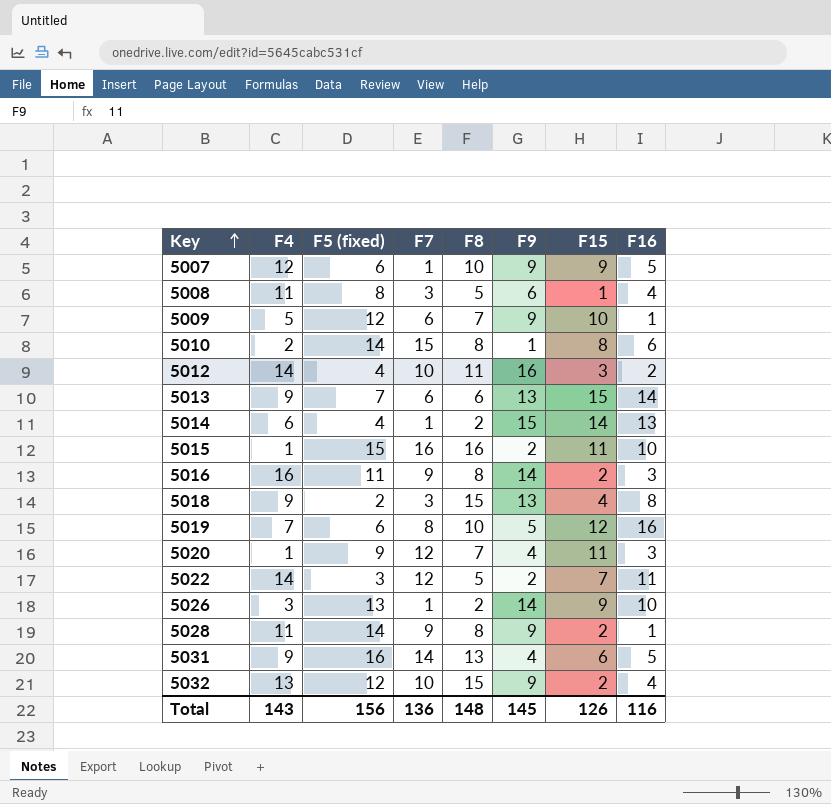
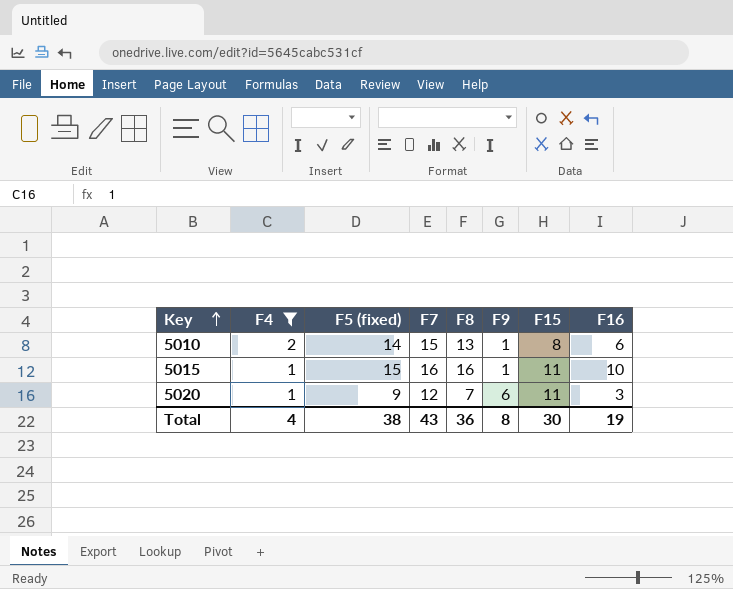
filter: none -> F4 <= 2
5010 | F8: 8 -> 13
5015 | F9: 2 -> 1
5020 | F9: 4 -> 6
Total | F4: 143 -> 4
Total | F5 (fixed): 156 -> 38
Total | F7: 136 -> 43
Total | F8: 148 -> 36
Total | F9: 145 -> 8
Total | F15: 126 -> 30
Total | F16: 116 -> 19

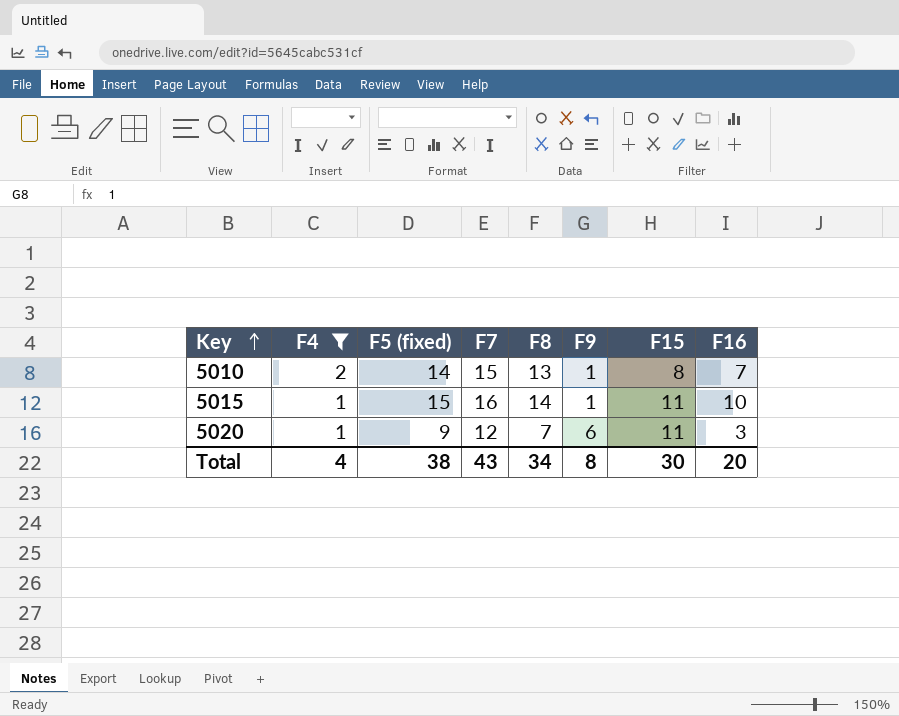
5010 | F16: 6 -> 7
5015 | F8: 16 -> 14
Total | F8: 36 -> 34
Total | F16: 19 -> 20

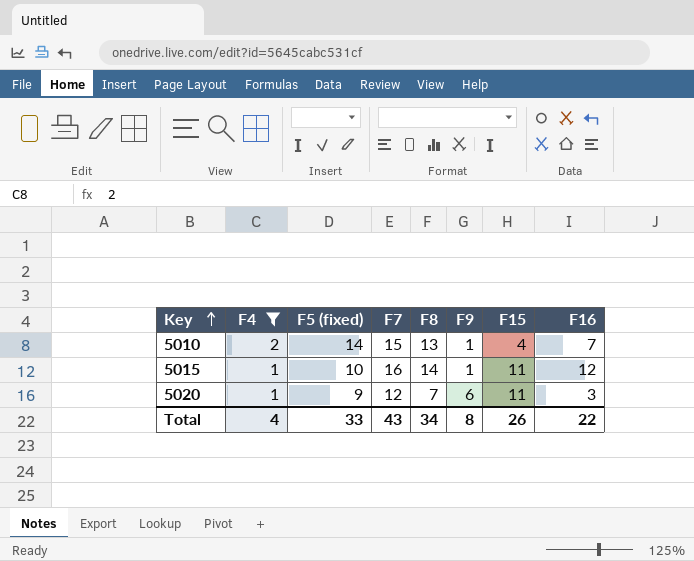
5010 | F15: 8 -> 4
5015 | F5 (fixed): 15 -> 10
5015 | F16: 10 -> 12
Total | F5 (fixed): 38 -> 33
Total | F15: 30 -> 26
Total | F16: 20 -> 22

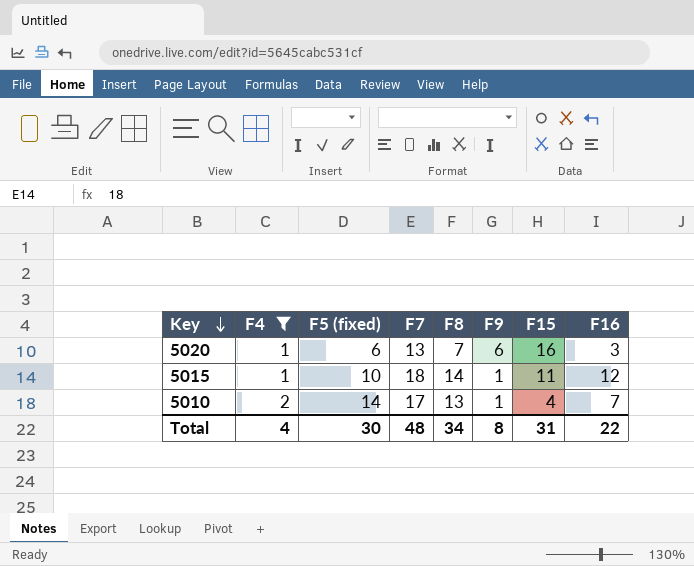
row order: Key ascending -> Key descending
5020 | F5 (fixed): 9 -> 6
5020 | F7: 12 -> 13
5020 | F15: 11 -> 16
5015 | F7: 16 -> 18
5010 | F7: 15 -> 17
Total | F5 (fixed): 33 -> 30
Total | F7: 43 -> 48
Total | F15: 26 -> 31

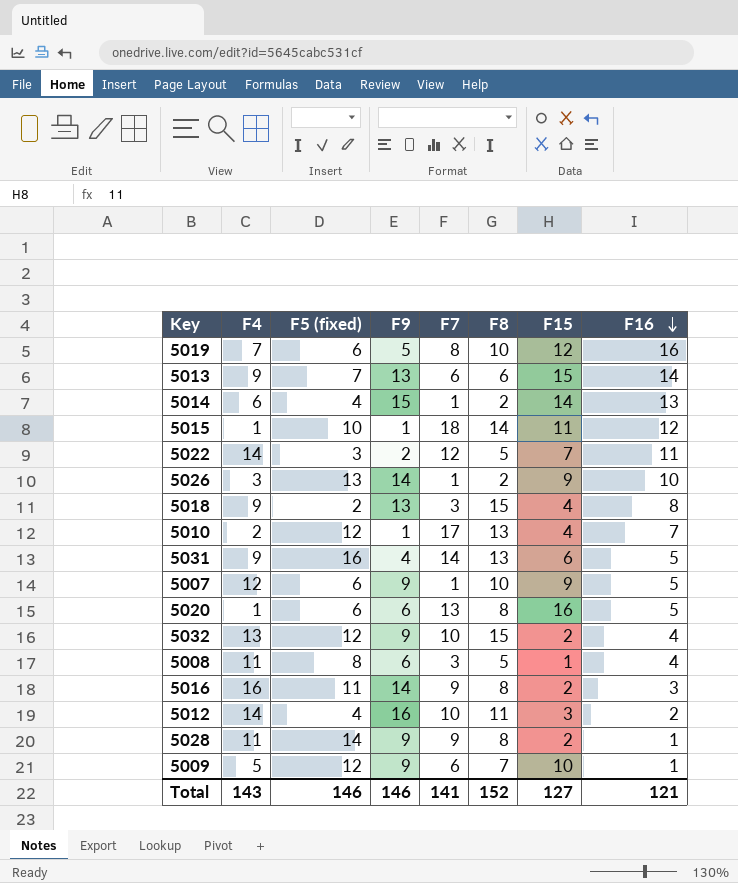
filter: F4 <= 2 -> none
row order: Key descending -> F16 descending
column F9 | position: 6 -> 4
5010 | F5 (fixed): 14 -> 12
5020 | F8: 7 -> 8
5020 | F16: 3 -> 5
Total | F4: 4 -> 143
Total | F5 (fixed): 30 -> 146
Total | F9: 8 -> 146
Total | F7: 48 -> 141
Total | F8: 34 -> 152
Total | F15: 31 -> 127
Total | F16: 22 -> 121

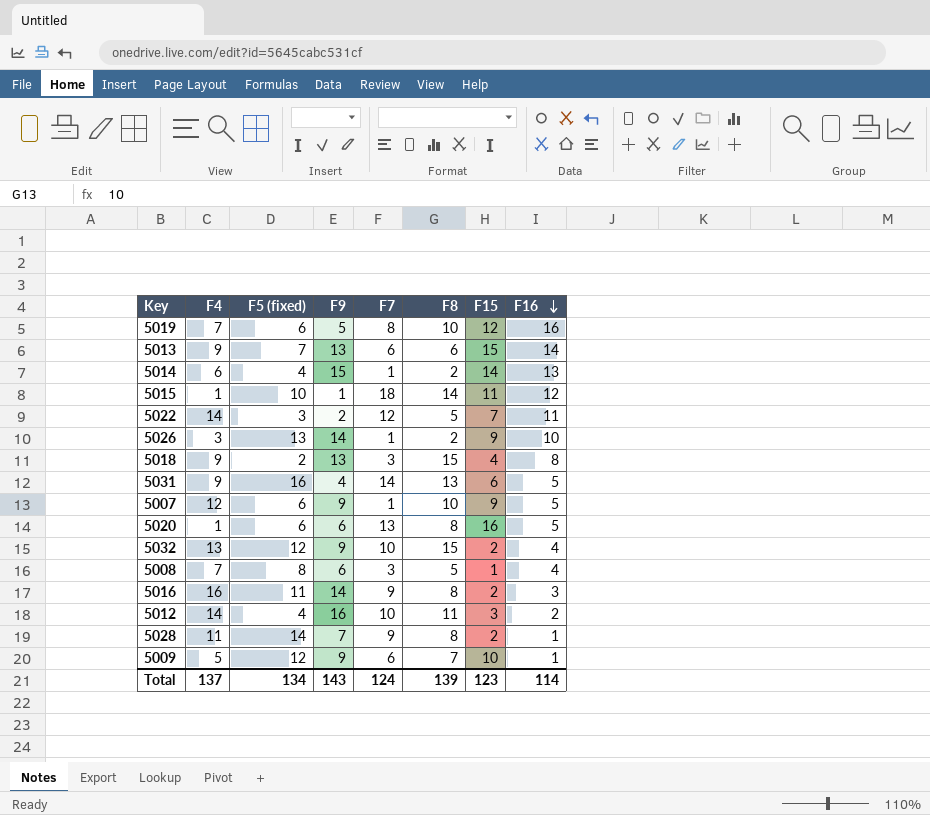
row 5010: 2 | 12 | 1 | 17 | 13 | 4 | 7 -> none
5008 | F4: 11 -> 7
5028 | F9: 9 -> 7
Total | F4: 143 -> 137
Total | F5 (fixed): 146 -> 134
Total | F9: 146 -> 143
Total | F7: 141 -> 124
Total | F8: 152 -> 139
Total | F15: 127 -> 123
Total | F16: 121 -> 114

